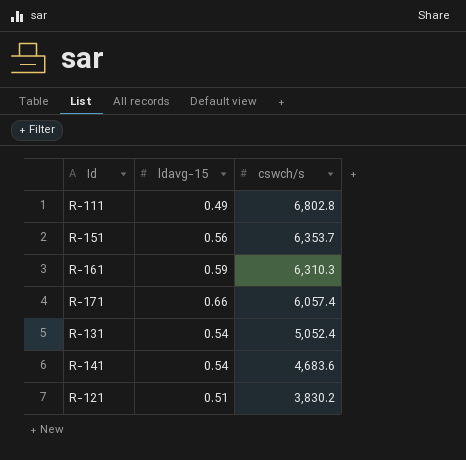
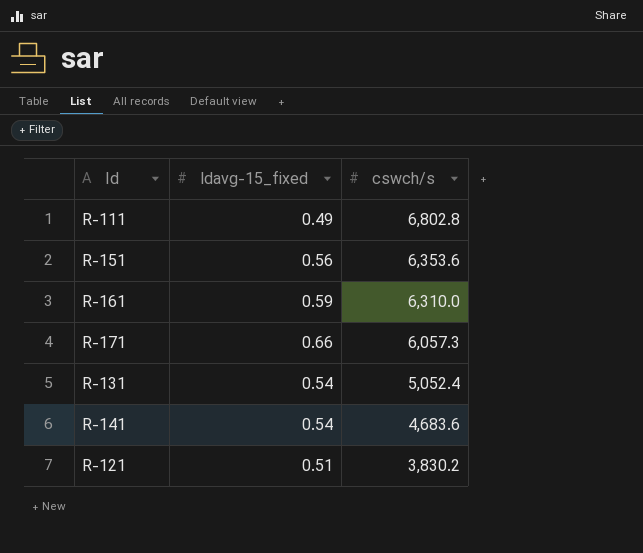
column name: ldavg-15 -> ldavg-15_fixed
R-151 | cswch/s: 6,353.7 -> 6,353.6
R-161 | cswch/s: 6,310.3 -> 6,310.0
R-171 | cswch/s: 6,057.4 -> 6,057.3

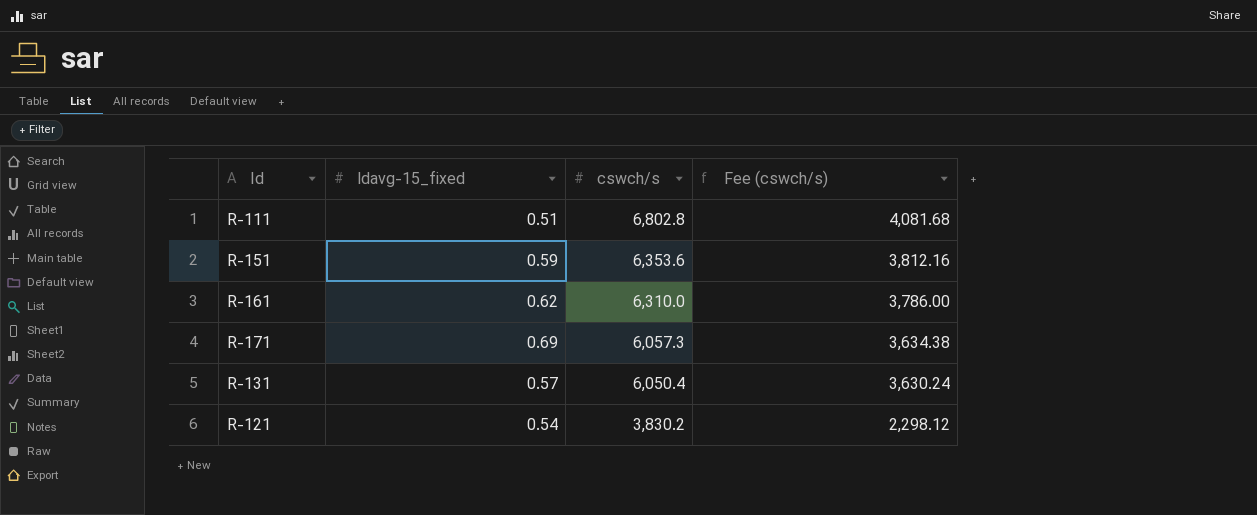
column Fee (cswch/s) | formula: none -> [cswch/s] * 0.6
row R-141: 0.54 | 4,683.6 -> none
R-111 | ldavg-15_fixed: 0.49 -> 0.51
R-151 | ldavg-15_fixed: 0.56 -> 0.59
R-161 | ldavg-15_fixed: 0.59 -> 0.62
R-171 | ldavg-15_fixed: 0.66 -> 0.69
R-131 | ldavg-15_fixed: 0.54 -> 0.57
R-131 | cswch/s: 5,052.4 -> 6,050.4
R-121 | ldavg-15_fixed: 0.51 -> 0.54

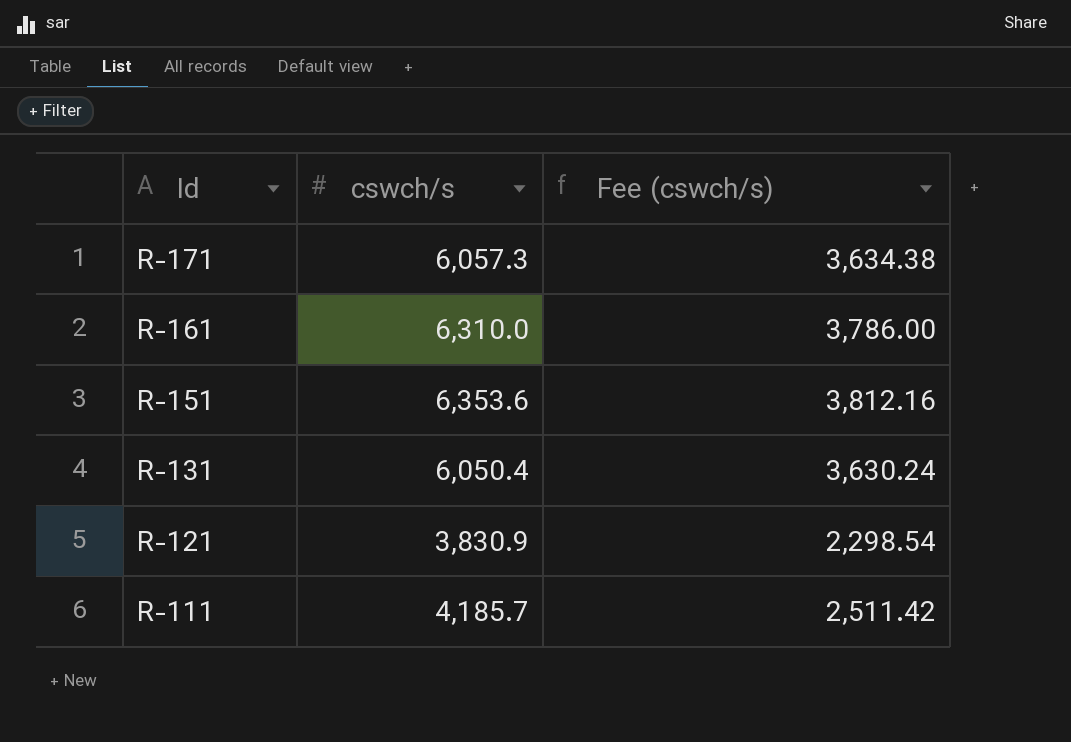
row order: cswch/s descending -> Id descending
column ldavg-15_fixed | position: 2 -> none
R-121 | cswch/s: 3,830.2 -> 3,830.9
R-121 | Fee (cswch/s): 2,298.12 -> 2,298.54
R-111 | cswch/s: 6,802.8 -> 4,185.7
R-111 | Fee (cswch/s): 4,081.68 -> 2,511.42

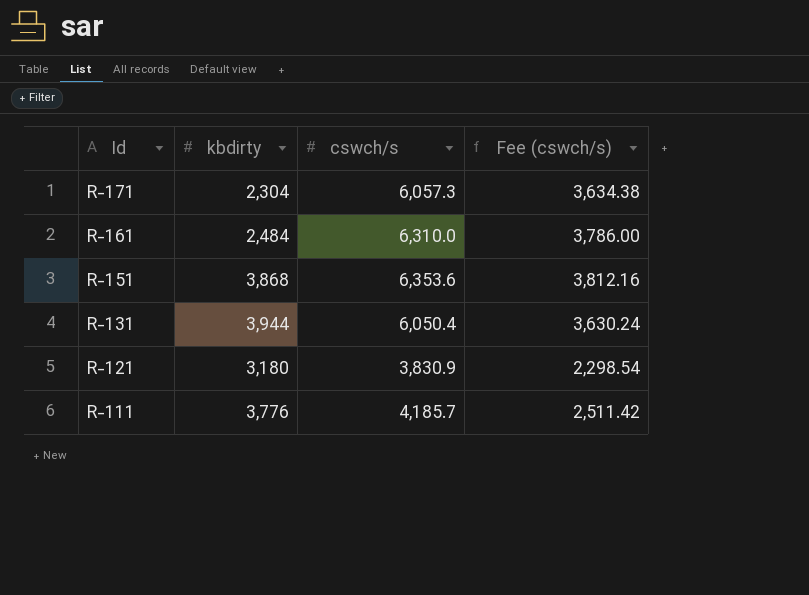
column kbdirty | position: none -> 2

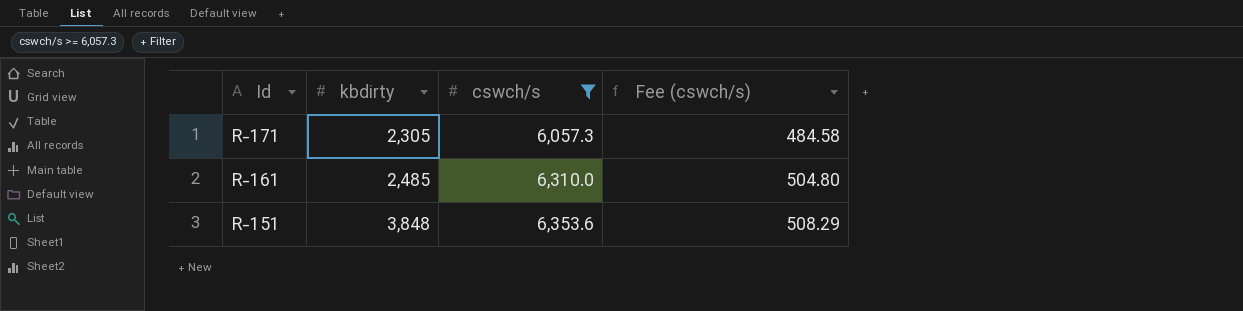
filter: none -> cswch/s >= 6,057.3
column Fee (cswch/s) | formula: [cswch/s] * 0.6 -> [cswch/s] * 0.08
R-171 | kbdirty: 2,304 -> 2,305
R-161 | kbdirty: 2,484 -> 2,485
R-151 | kbdirty: 3,868 -> 3,848

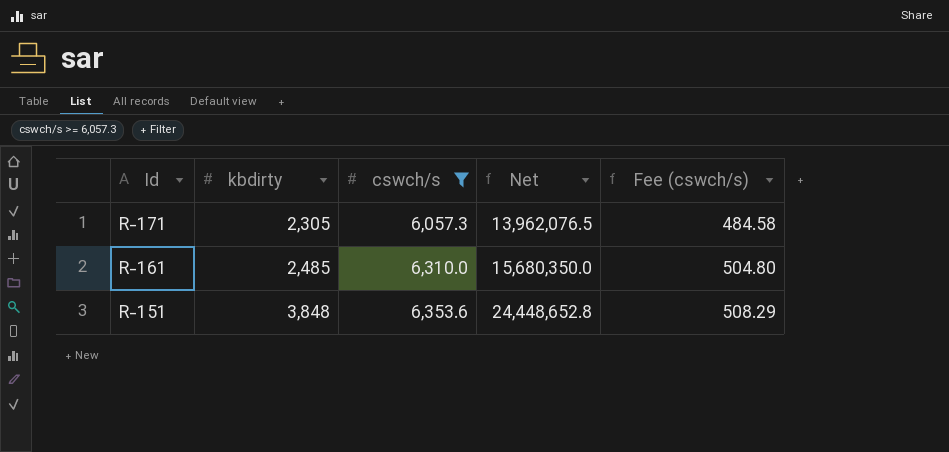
column Net | formula: none -> [kbdirty] * [cswch/s]

